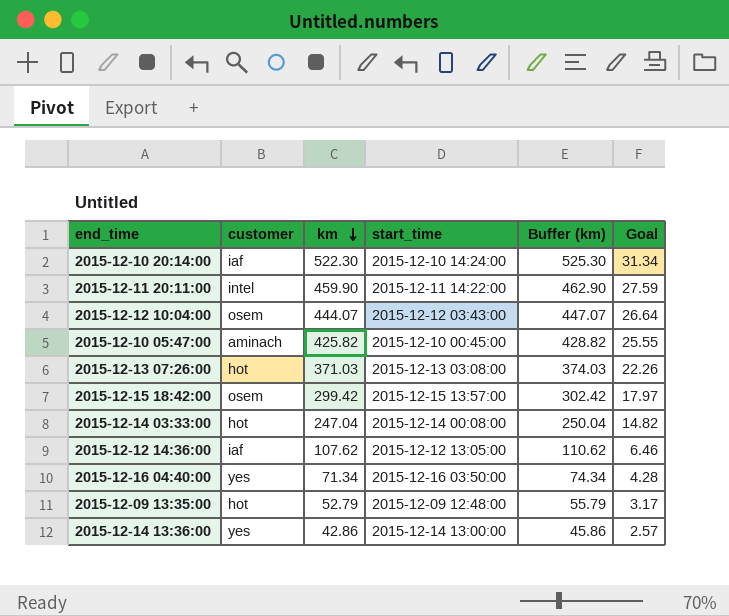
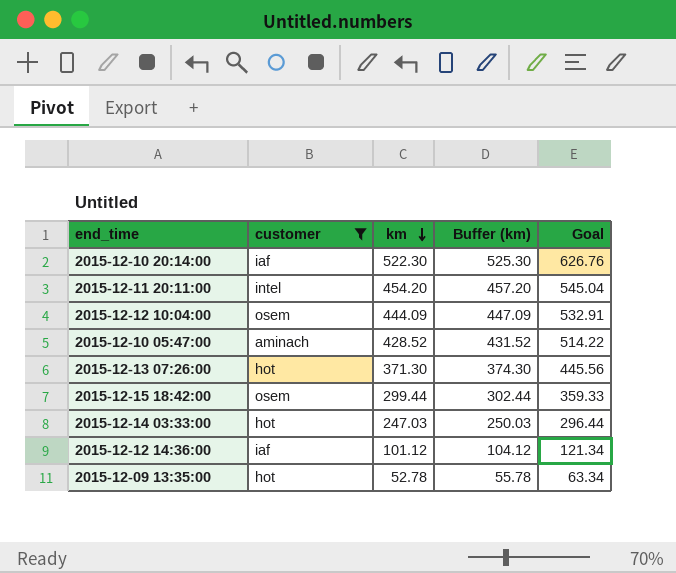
filter: none -> customer != yes
column start_time | position: 4 -> none
column Goal | formula: [km] * 0.06 -> [km] * 1.2
2015-12-11 20:11:00 | km: 459.90 -> 454.20
2015-12-11 20:11:00 | Buffer (km): 462.90 -> 457.20
2015-12-12 10:04:00 | km: 444.07 -> 444.09
2015-12-12 10:04:00 | Buffer (km): 447.07 -> 447.09
2015-12-10 05:47:00 | km: 425.82 -> 428.52
2015-12-10 05:47:00 | Buffer (km): 428.82 -> 431.52
2015-12-13 07:26:00 | km: 371.03 -> 371.30
2015-12-13 07:26:00 | Buffer (km): 374.03 -> 374.30
2015-12-15 18:42:00 | km: 299.42 -> 299.44
2015-12-15 18:42:00 | Buffer (km): 302.42 -> 302.44
2015-12-14 03:33:00 | km: 247.04 -> 247.03
2015-12-14 03:33:00 | Buffer (km): 250.04 -> 250.03
2015-12-12 14:36:00 | km: 107.62 -> 101.12
2015-12-12 14:36:00 | Buffer (km): 110.62 -> 104.12
2015-12-09 13:35:00 | km: 52.79 -> 52.78
2015-12-09 13:35:00 | Buffer (km): 55.79 -> 55.78

